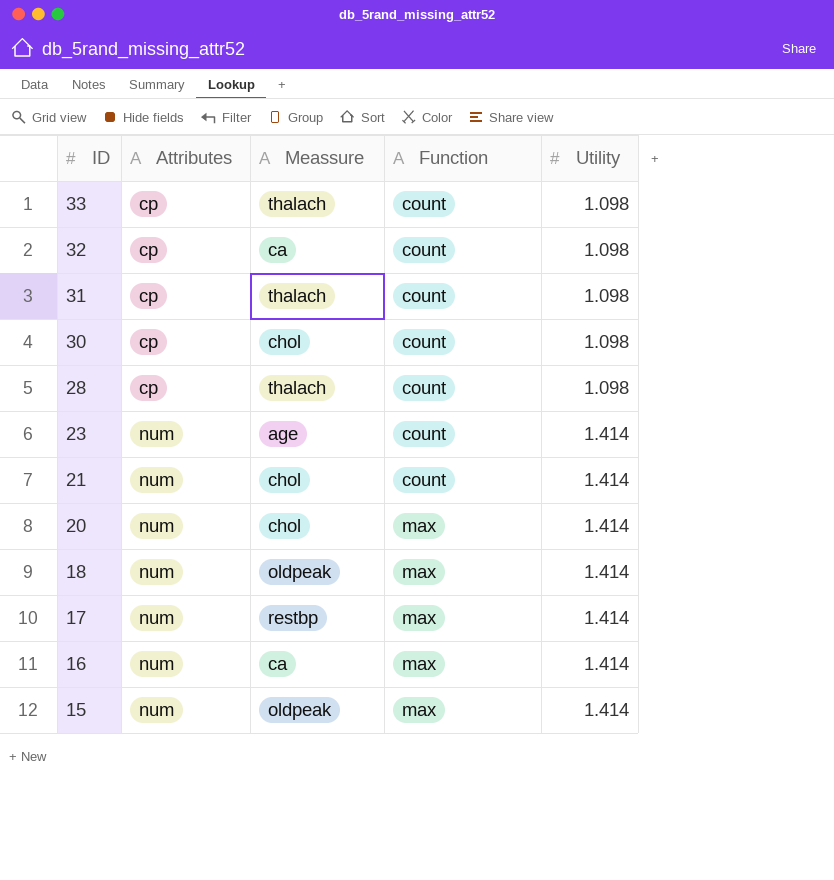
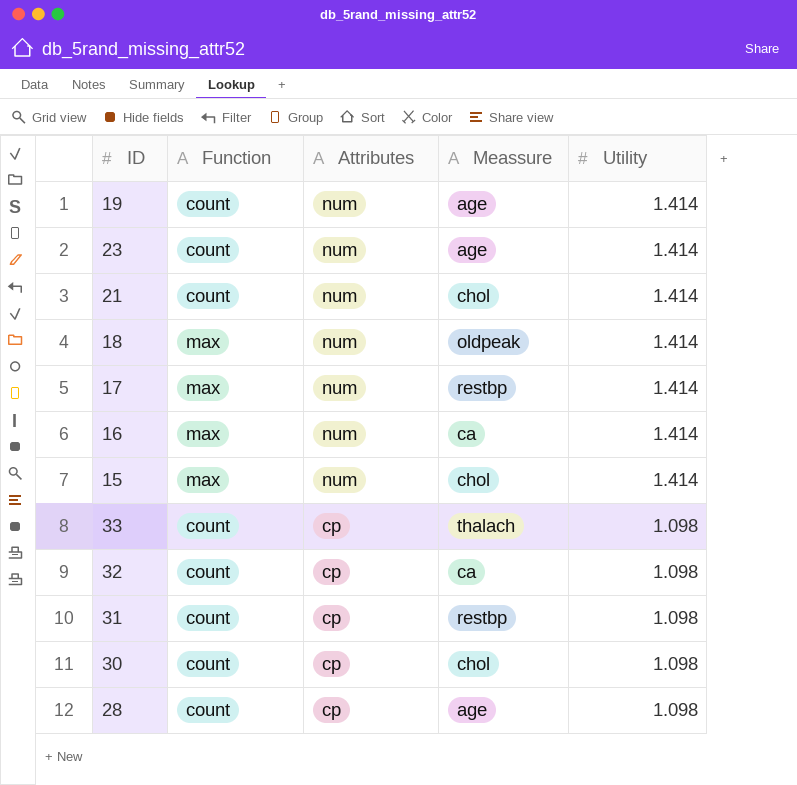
row order: ID descending -> Attributes descending
column Function | position: 4 -> 2
row 20: num | chol | max | 1.414 -> none
row 19: none -> count | num | age | 1.414
15 | Meassure: oldpeak -> chol
31 | Meassure: thalach -> restbp
28 | Meassure: thalach -> age

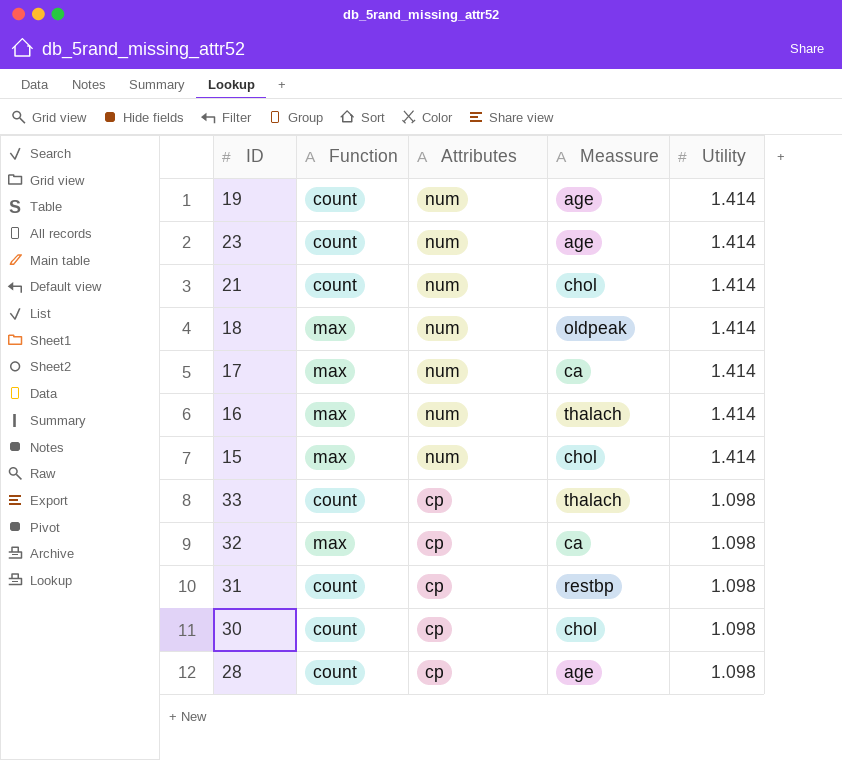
17 | Meassure: restbp -> ca
16 | Meassure: ca -> thalach
32 | Function: count -> max

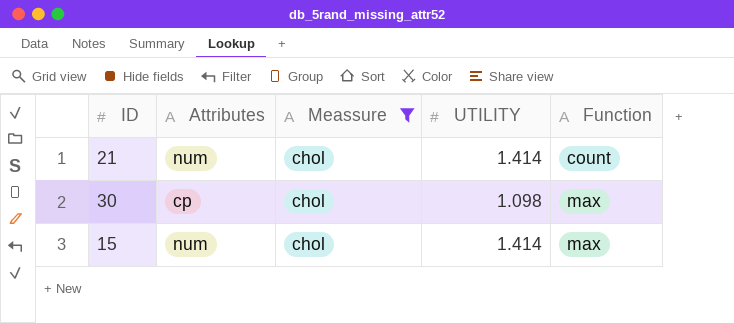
filter: none -> Meassure = chol
row order: Attributes descending -> Function ascending
column name: Utility -> UTILITY
column Function | position: 2 -> 5
30 | Function: count -> max

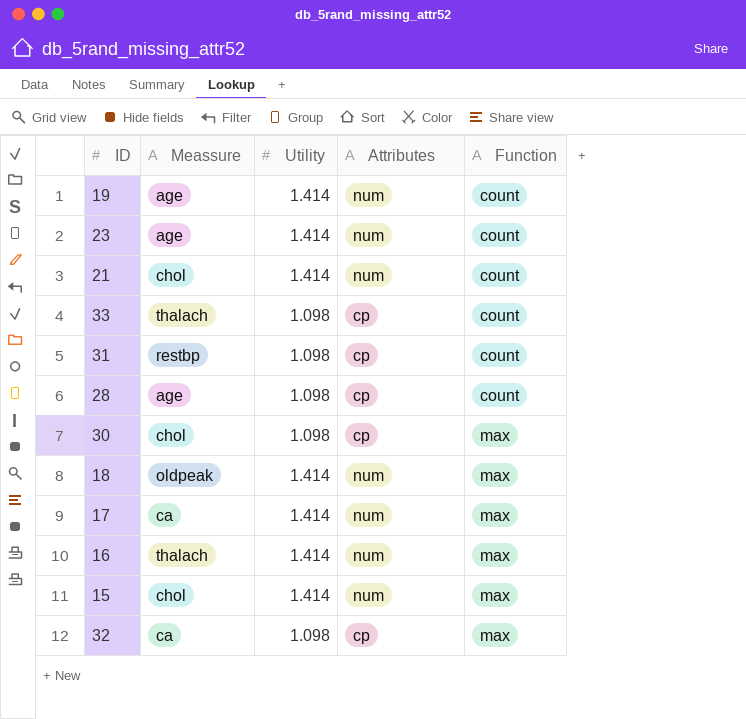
filter: Meassure = chol -> none
column name: UTILITY -> Utility
column Attributes | position: 2 -> 4

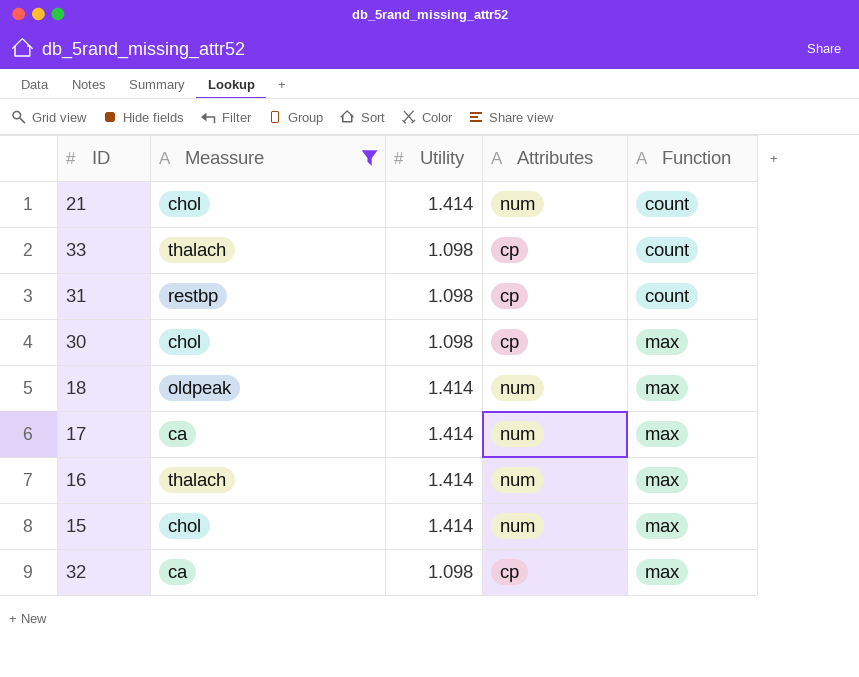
filter: none -> Meassure != age

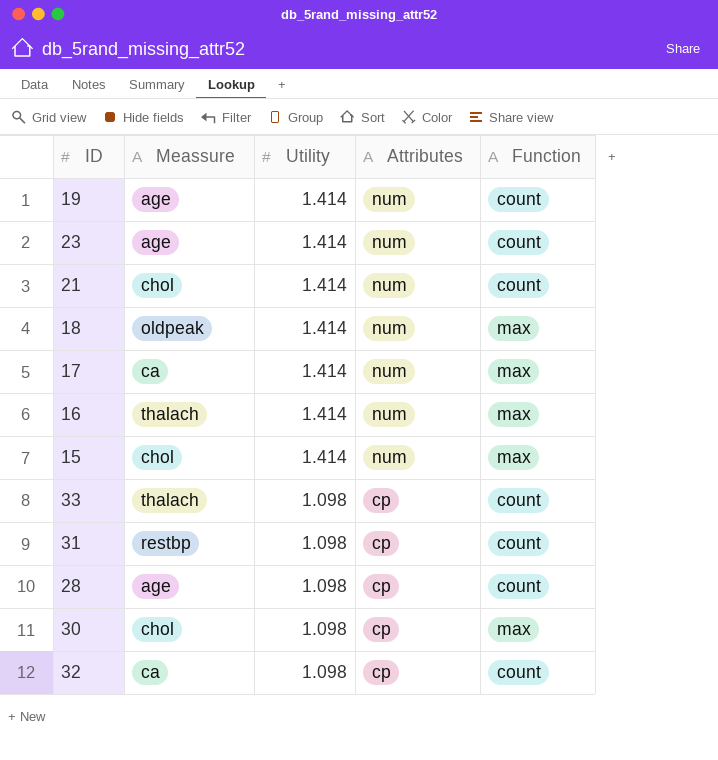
filter: Meassure != age -> none
row order: Function ascending -> Utility descending
32 | Function: max -> count

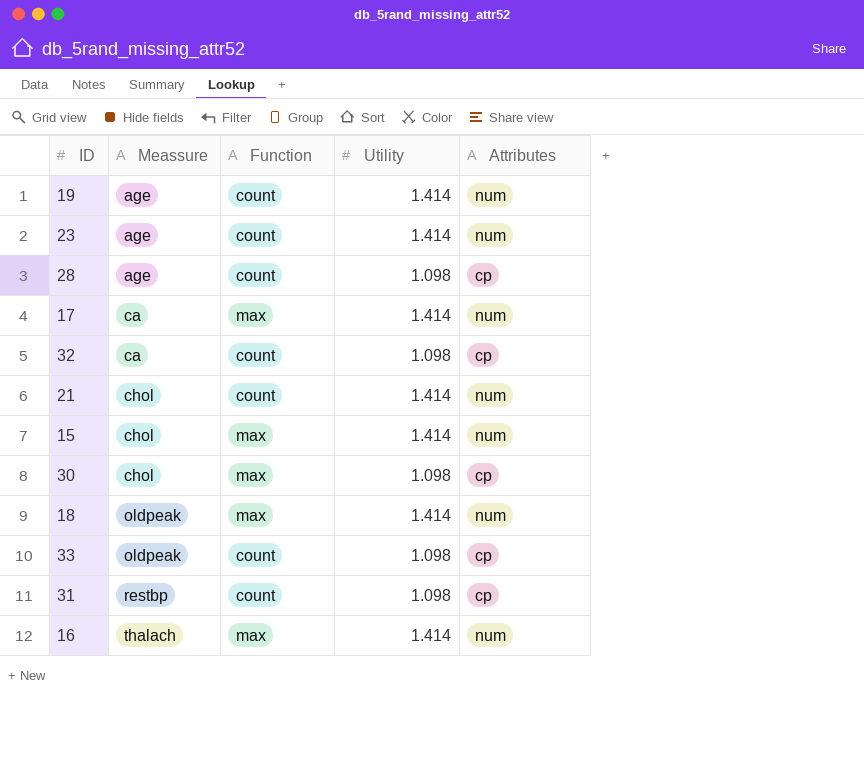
row order: Utility descending -> Meassure ascending
column Function | position: 5 -> 3
33 | Meassure: thalach -> oldpeak

